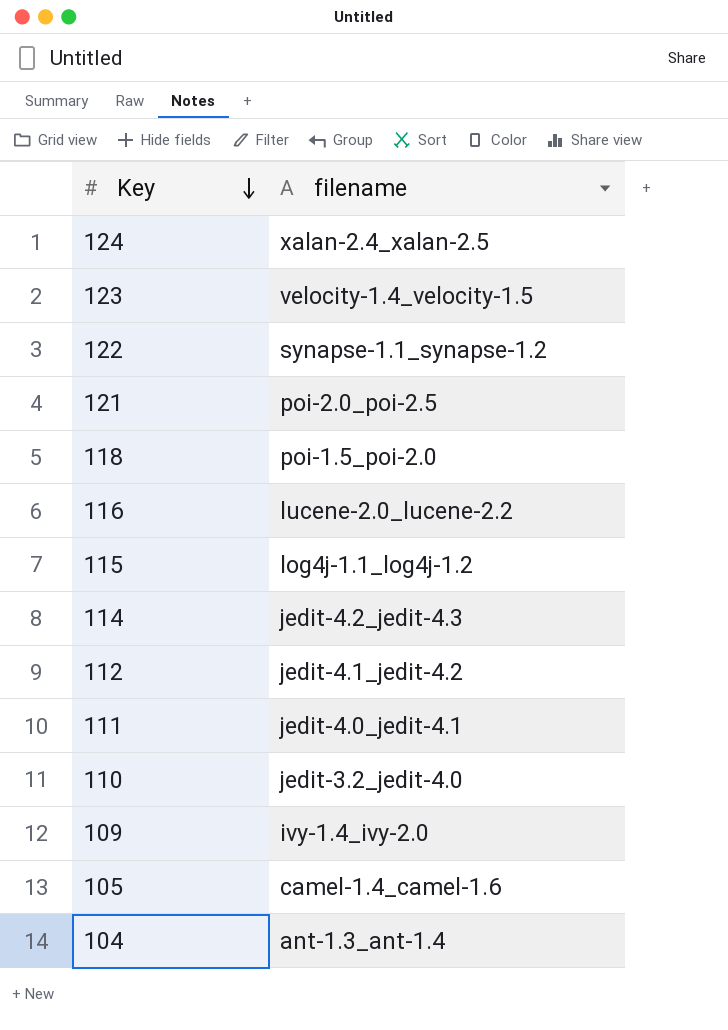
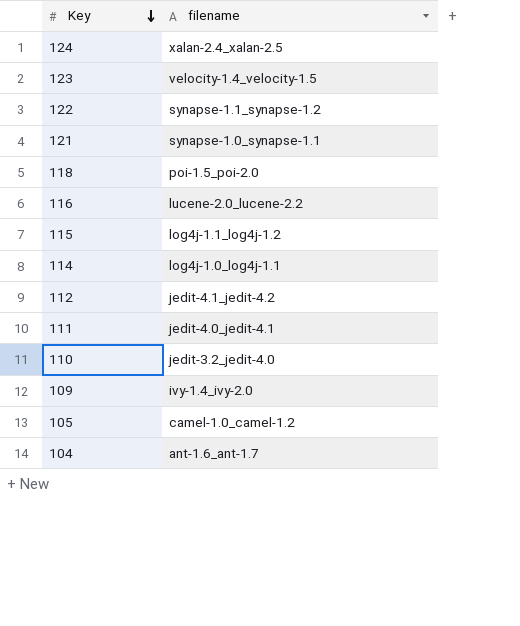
121 | filename: poi-2.0_poi-2.5 -> synapse-1.0_synapse-1.1
114 | filename: jedit-4.2_jedit-4.3 -> log4j-1.0_log4j-1.1
105 | filename: camel-1.4_camel-1.6 -> camel-1.0_camel-1.2
104 | filename: ant-1.3_ant-1.4 -> ant-1.6_ant-1.7

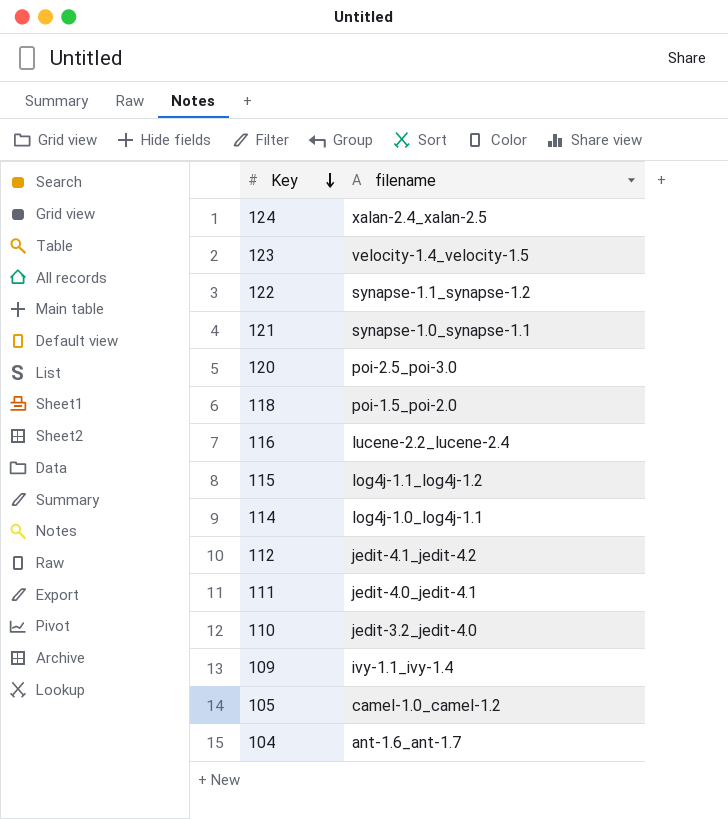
row 120: none -> poi-2.5_poi-3.0
116 | filename: lucene-2.0_lucene-2.2 -> lucene-2.2_lucene-2.4
109 | filename: ivy-1.4_ivy-2.0 -> ivy-1.1_ivy-1.4

